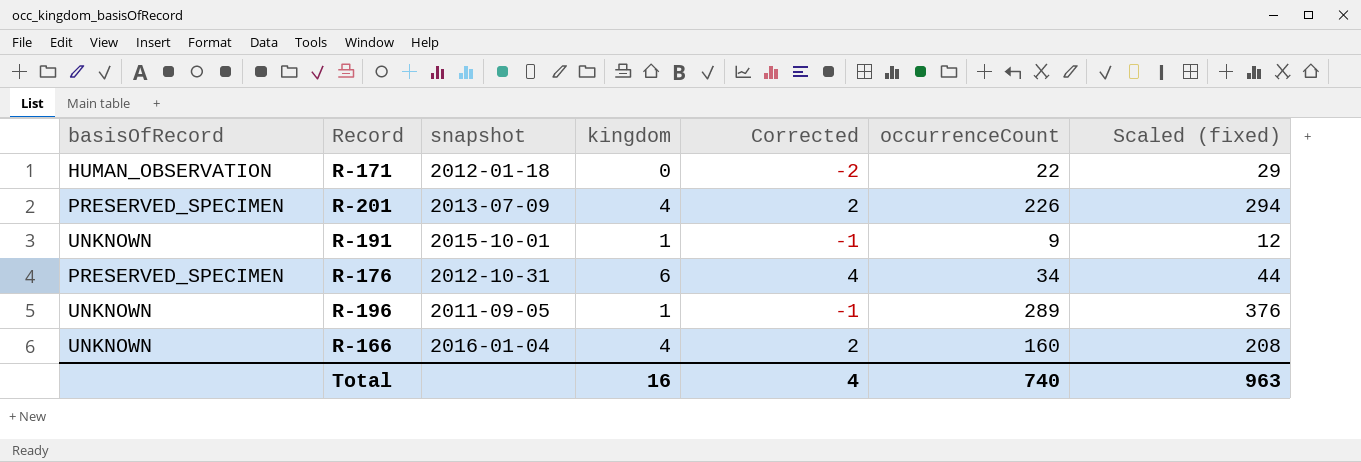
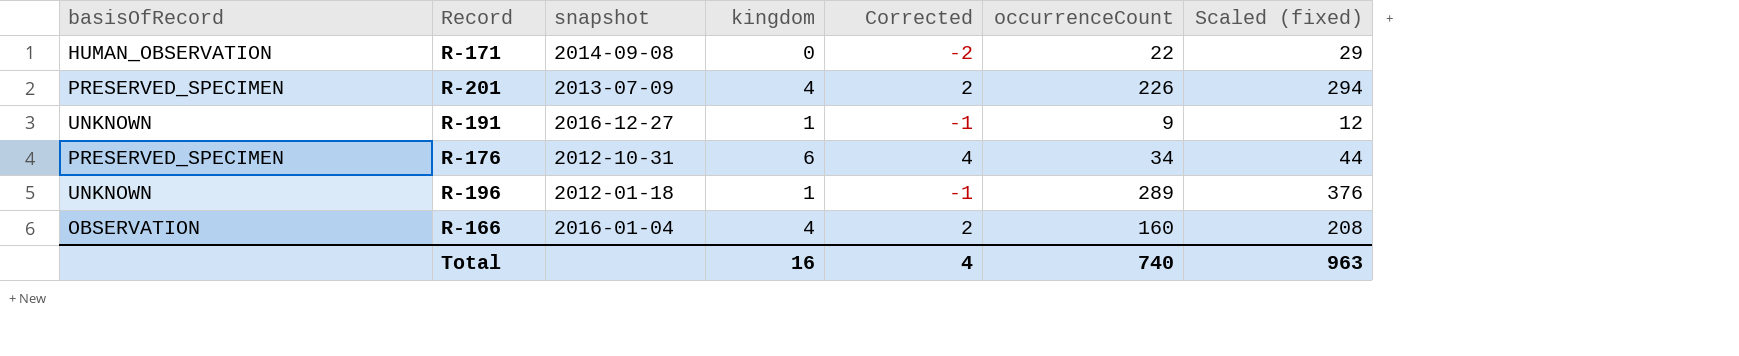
R-171 | snapshot: 2012-01-18 -> 2014-09-08
R-191 | snapshot: 2015-10-01 -> 2016-12-27
R-196 | snapshot: 2011-09-05 -> 2012-01-18
R-166 | basisOfRecord: UNKNOWN -> OBSERVATION

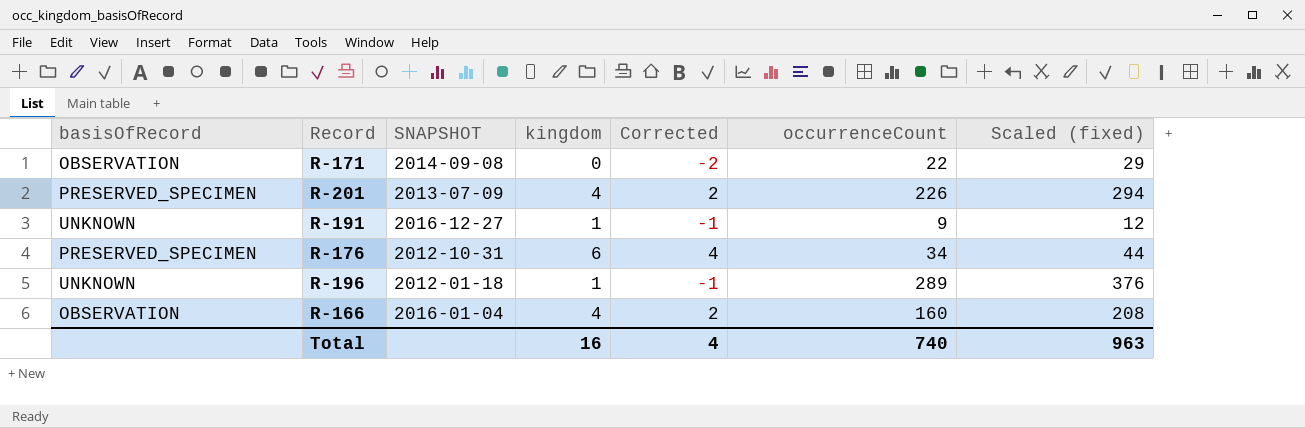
column name: snapshot -> SNAPSHOT
R-171 | basisOfRecord: HUMAN_OBSERVATION -> OBSERVATION

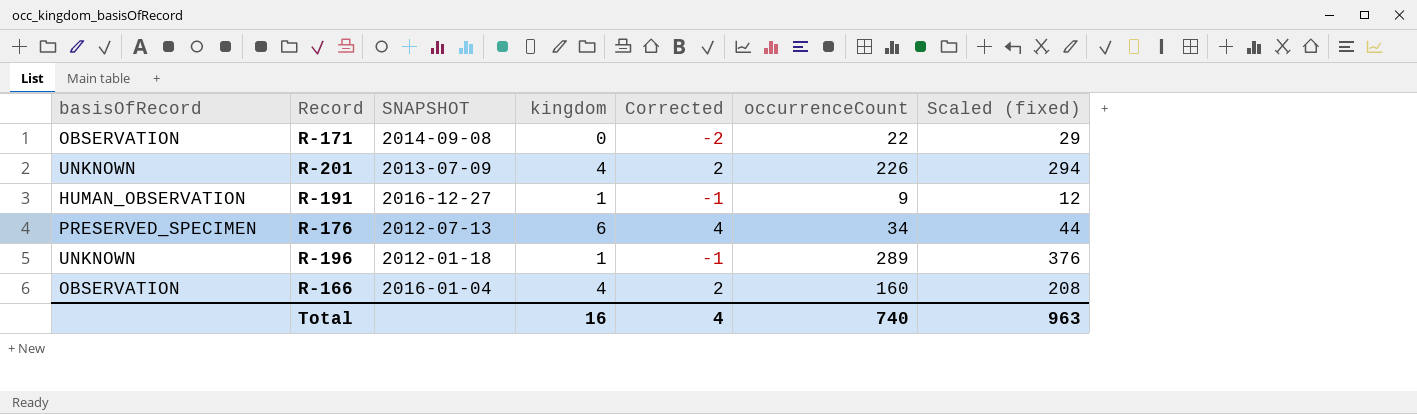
R-201 | basisOfRecord: PRESERVED_SPECIMEN -> UNKNOWN
R-191 | basisOfRecord: UNKNOWN -> HUMAN_OBSERVATION
R-176 | SNAPSHOT: 2012-10-31 -> 2012-07-13

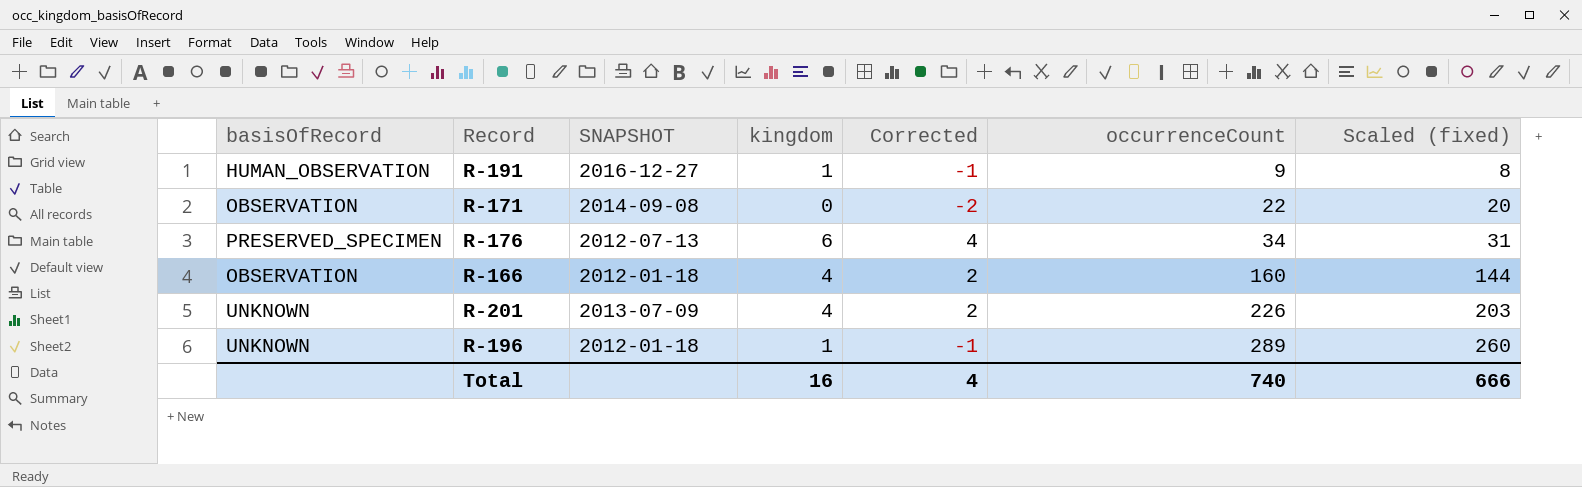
row order: none -> occurrenceCount ascending
column Scaled (fixed) | formula: [occurrenceCount] * 1.3 -> [occurrenceCount] * 0.9
R-166 | SNAPSHOT: 2016-01-04 -> 2012-01-18
Total | Scaled (fixed): 963 -> 666

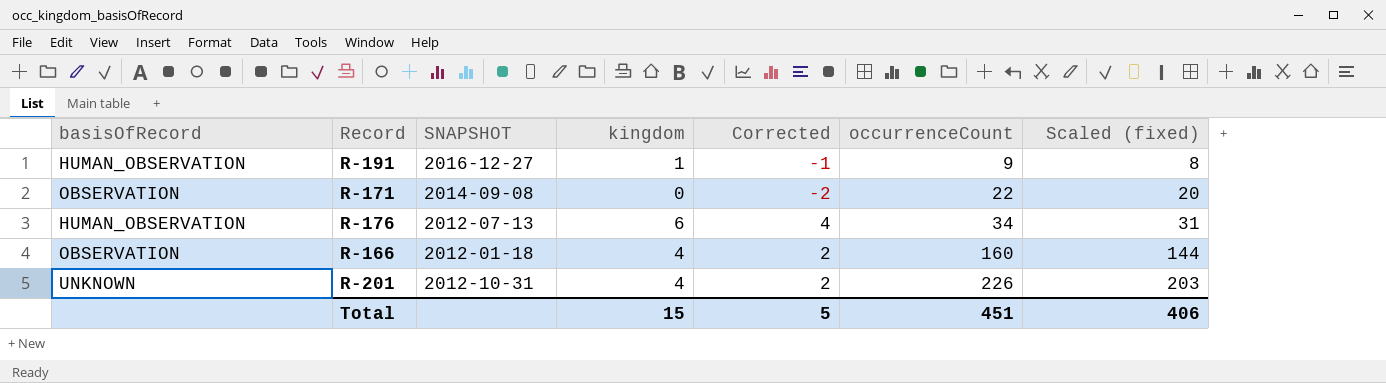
row R-196: UNKNOWN | 2012-01-18 | 1 | -1 | 289 | 260 -> none
R-176 | basisOfRecord: PRESERVED_SPECIMEN -> HUMAN_OBSERVATION
R-201 | SNAPSHOT: 2013-07-09 -> 2012-10-31
Total | kingdom: 16 -> 15
Total | Corrected: 4 -> 5
Total | occurrenceCount: 740 -> 451
Total | Scaled (fixed): 666 -> 406

